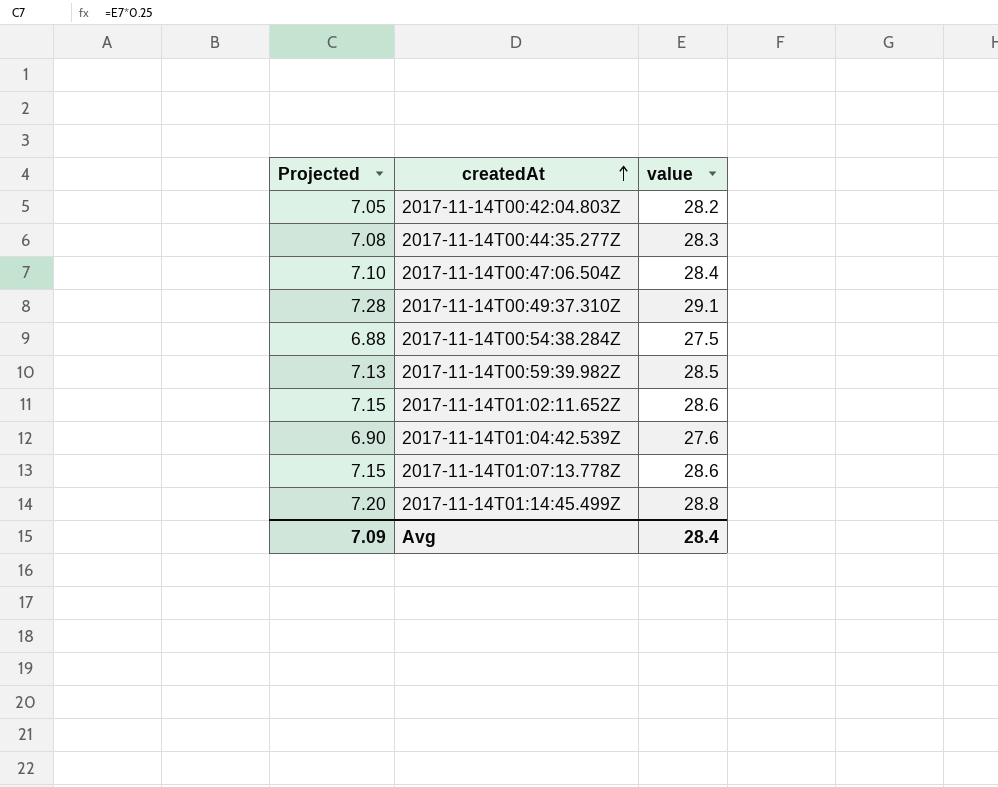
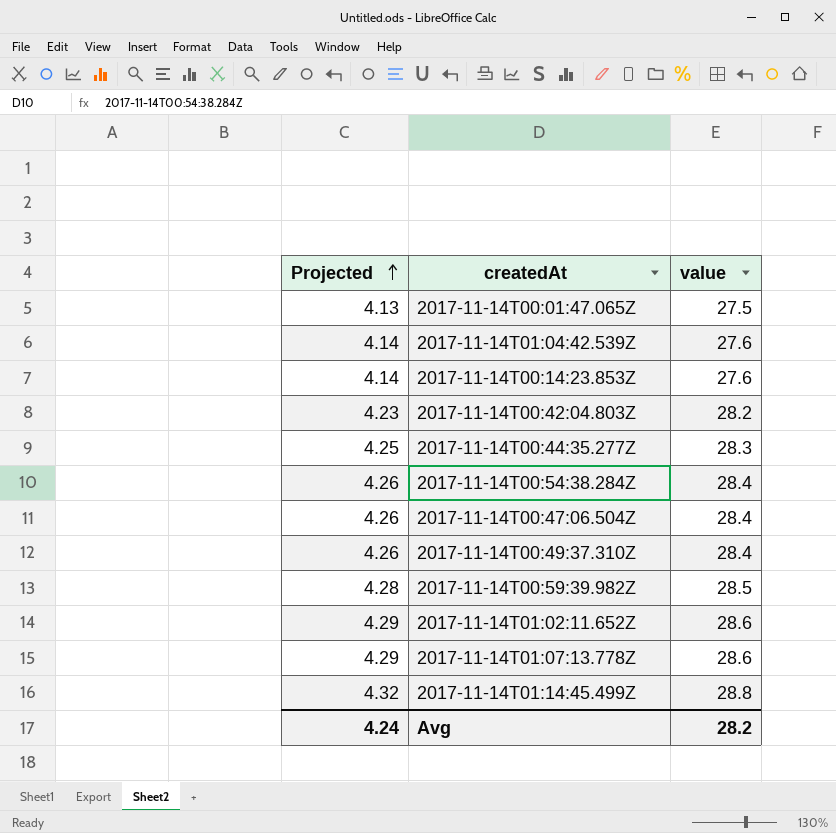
row order: createdAt ascending -> Projected ascending
column Projected | formula: [value] * 0.25 -> [value] * 0.15
row 2017-11-14T00:01:47.065Z: none -> 4.13 | 27.5
row 2017-11-14T00:14:23.853Z: none -> 4.14 | 27.6
2017-11-14T00:54:38.284Z | value: 27.5 -> 28.4
2017-11-14T00:49:37.310Z | value: 29.1 -> 28.4
Avg | Projected: 7.09 -> 4.24
Avg | value: 28.4 -> 28.2

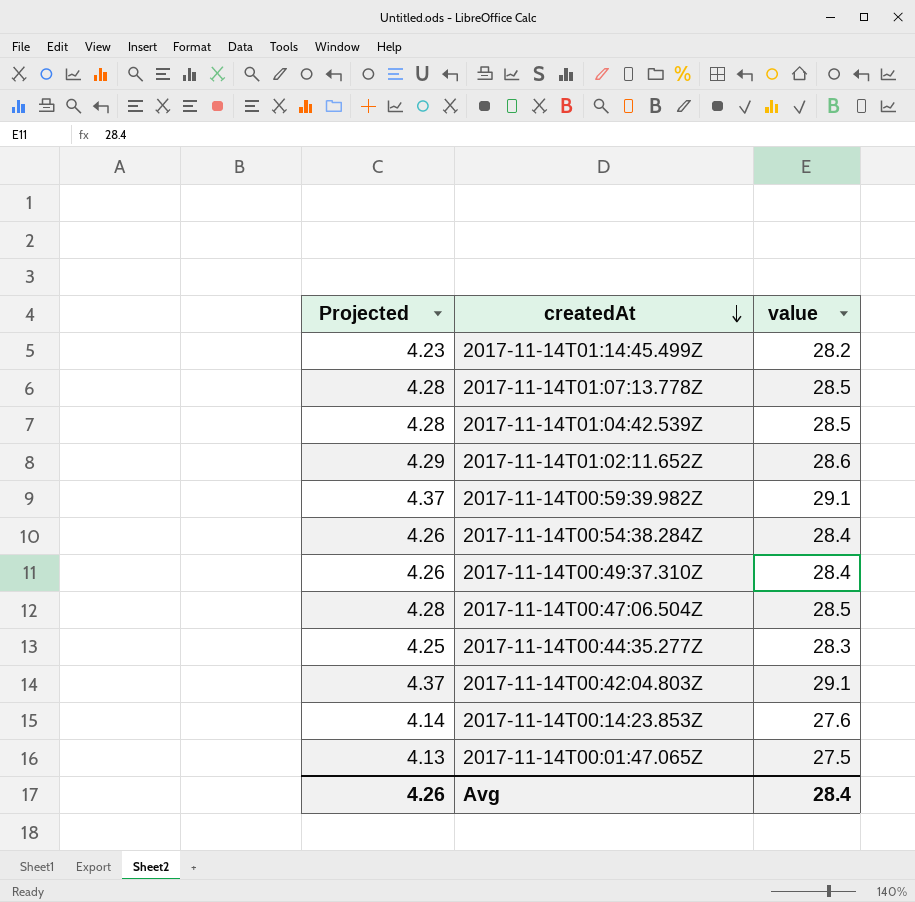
row order: Projected ascending -> createdAt descending
2017-11-14T01:14:45.499Z | Projected: 4.32 -> 4.23
2017-11-14T01:14:45.499Z | value: 28.8 -> 28.2
2017-11-14T01:07:13.778Z | Projected: 4.29 -> 4.28
2017-11-14T01:07:13.778Z | value: 28.6 -> 28.5
2017-11-14T01:04:42.539Z | Projected: 4.14 -> 4.28
2017-11-14T01:04:42.539Z | value: 27.6 -> 28.5
2017-11-14T00:59:39.982Z | Projected: 4.28 -> 4.37
2017-11-14T00:59:39.982Z | value: 28.5 -> 29.1
2017-11-14T00:47:06.504Z | Projected: 4.26 -> 4.28
2017-11-14T00:47:06.504Z | value: 28.4 -> 28.5
2017-11-14T00:42:04.803Z | Projected: 4.23 -> 4.37
2017-11-14T00:42:04.803Z | value: 28.2 -> 29.1
Avg | Projected: 4.24 -> 4.26
Avg | value: 28.2 -> 28.4

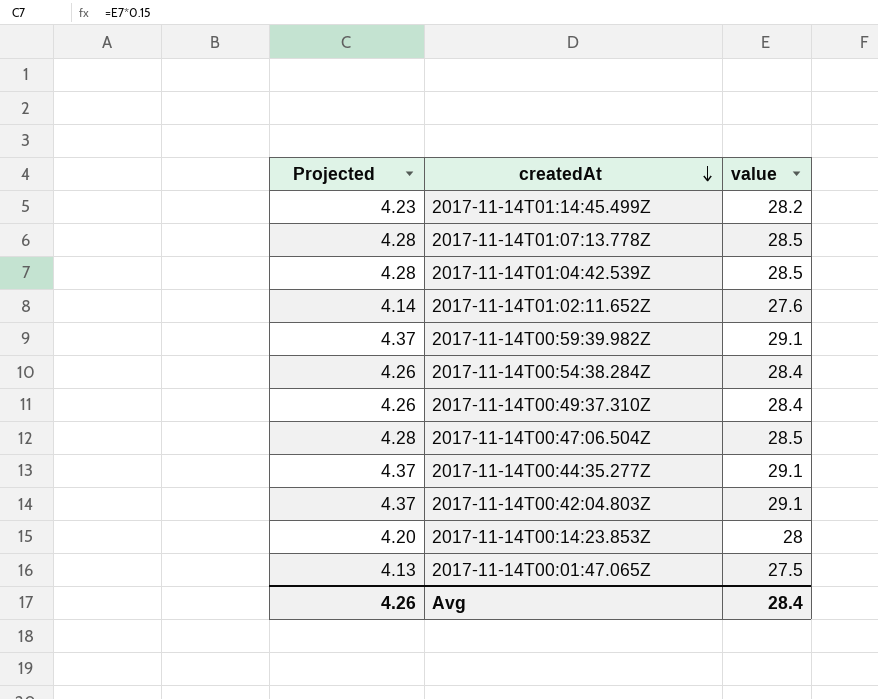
2017-11-14T01:02:11.652Z | Projected: 4.29 -> 4.14
2017-11-14T01:02:11.652Z | value: 28.6 -> 27.6
2017-11-14T00:44:35.277Z | Projected: 4.25 -> 4.37
2017-11-14T00:44:35.277Z | value: 28.3 -> 29.1
2017-11-14T00:14:23.853Z | Projected: 4.14 -> 4.20
2017-11-14T00:14:23.853Z | value: 27.6 -> 28

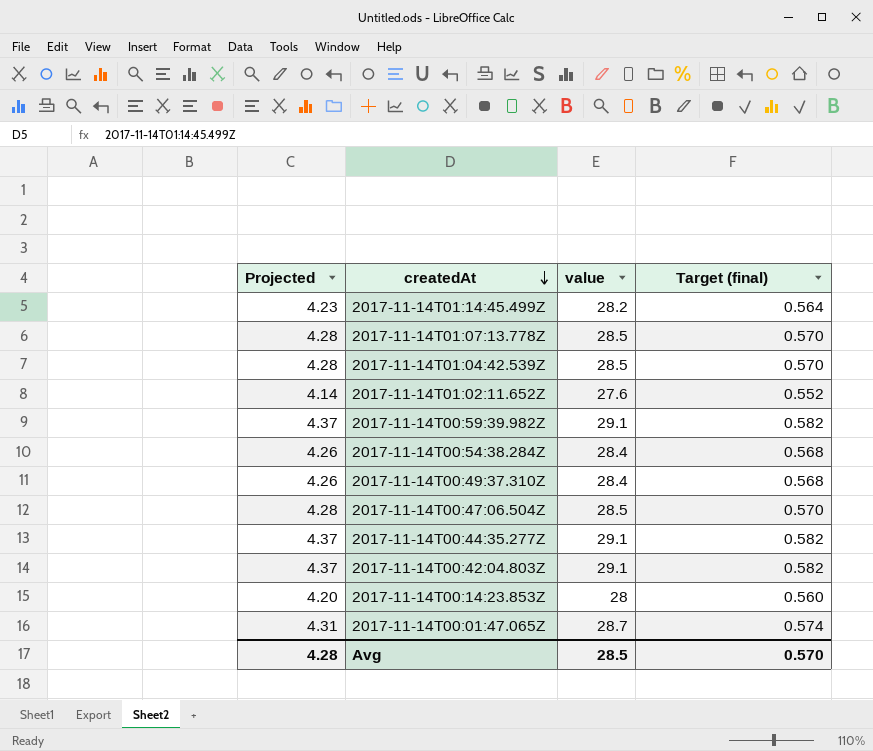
column Target (final) | formula: none -> [value] * 0.02
2017-11-14T00:01:47.065Z | Projected: 4.13 -> 4.31
2017-11-14T00:01:47.065Z | value: 27.5 -> 28.7
Avg | Projected: 4.26 -> 4.28
Avg | value: 28.4 -> 28.5

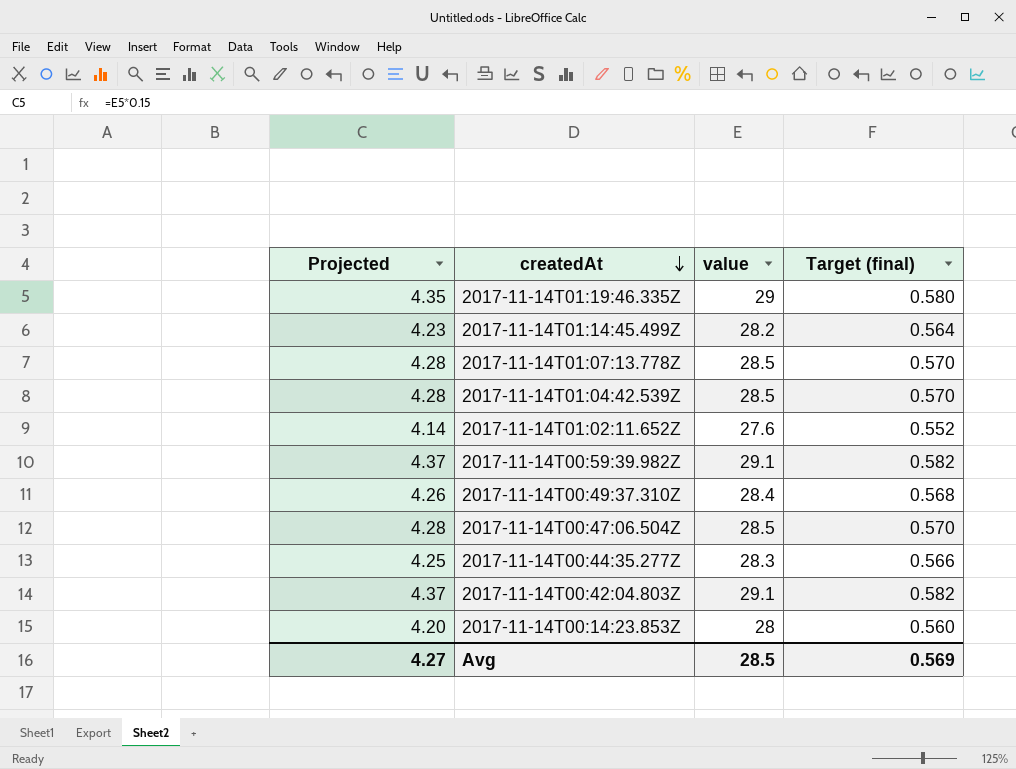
row 2017-11-14T00:54:38.284Z: 4.26 | 28.4 | 0.568 -> none
row 2017-11-14T00:01:47.065Z: 4.31 | 28.7 | 0.574 -> none
row 2017-11-14T01:19:46.335Z: none -> 4.35 | 29 | 0.580
2017-11-14T00:44:35.277Z | Projected: 4.37 -> 4.25
2017-11-14T00:44:35.277Z | value: 29.1 -> 28.3
2017-11-14T00:44:35.277Z | Target (final): 0.582 -> 0.566
Avg | Projected: 4.28 -> 4.27
Avg | Target (final): 0.570 -> 0.569

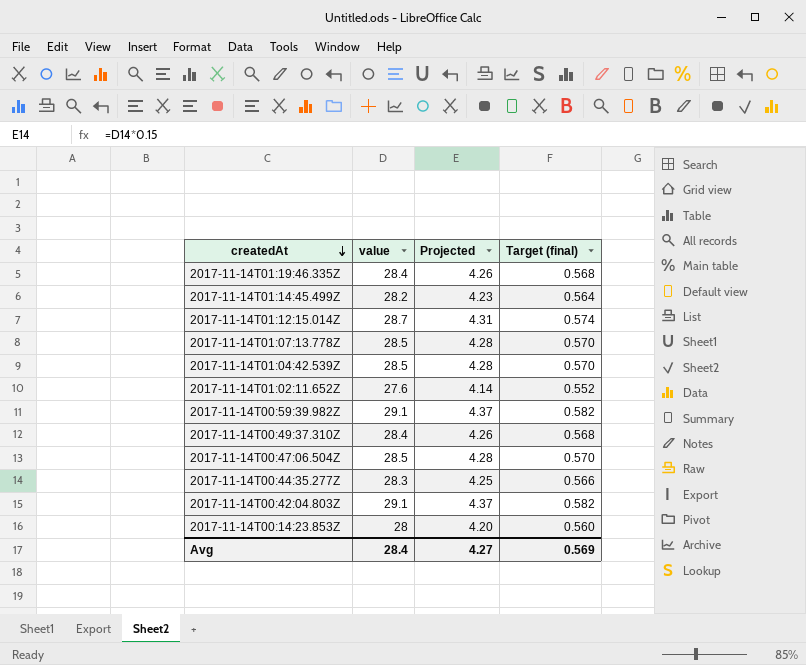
column Projected | position: 1 -> 3
2017-11-14T01:19:46.335Z | value: 29 -> 28.4
2017-11-14T01:19:46.335Z | Projected: 4.35 -> 4.26
2017-11-14T01:19:46.335Z | Target (final): 0.580 -> 0.568
row 2017-11-14T01:12:15.014Z: none -> 28.7 | 4.31 | 0.574
Avg | value: 28.5 -> 28.4

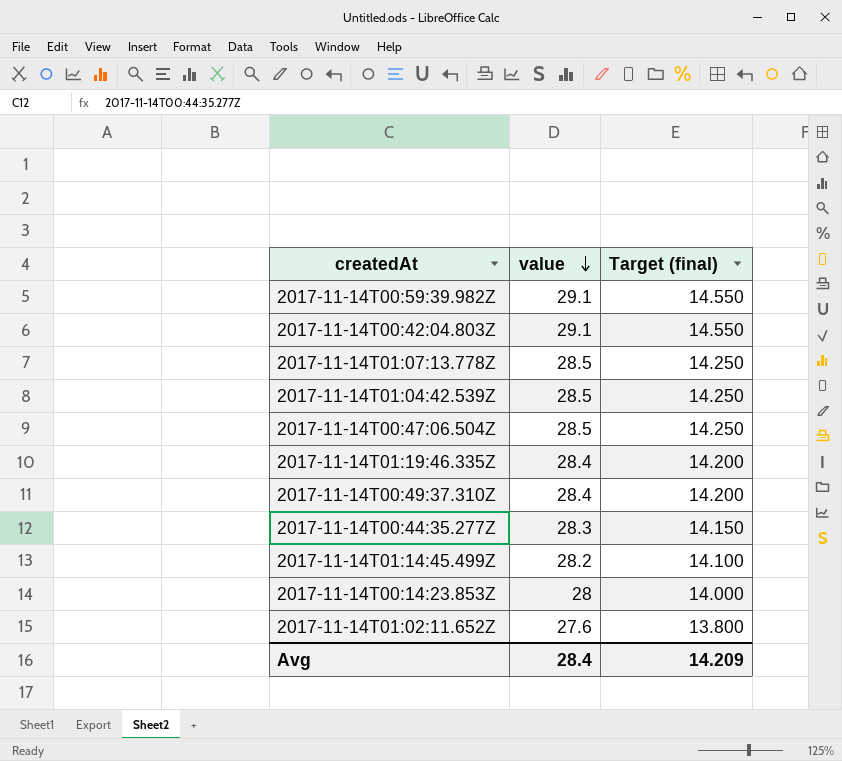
row order: createdAt descending -> value descending
column Projected | formula: [value] * 0.15 -> none
column Target (final) | formula: [value] * 0.02 -> [value] * 0.5
row 2017-11-14T01:12:15.014Z: 28.7 | 4.31 | 0.574 -> none
Avg | Target (final): 0.569 -> 14.209

